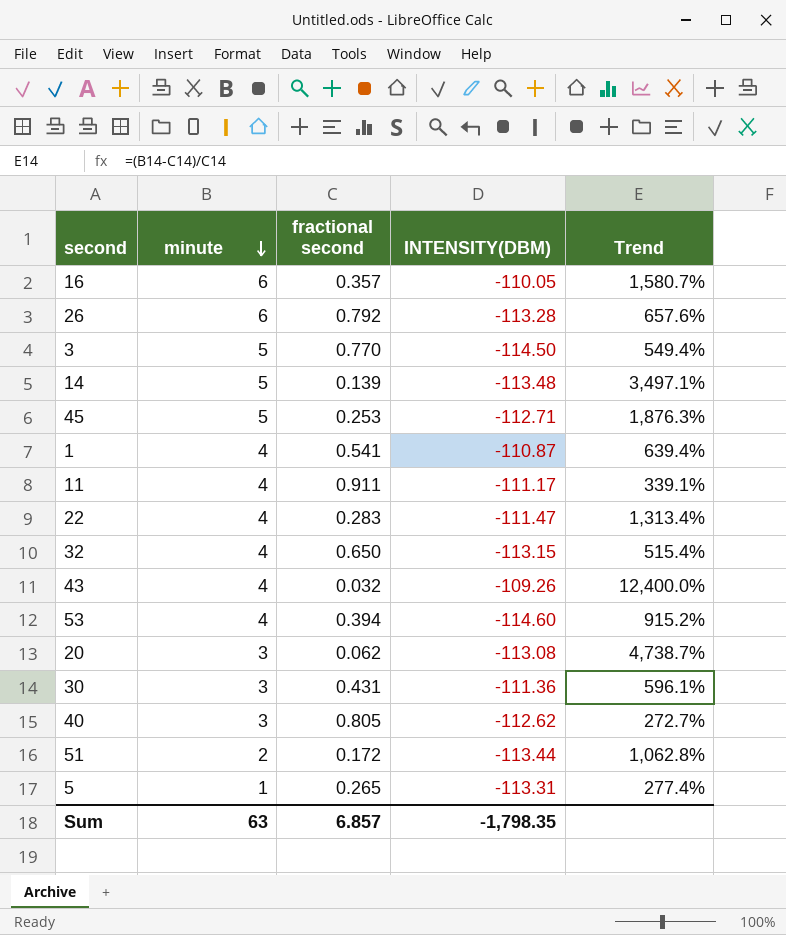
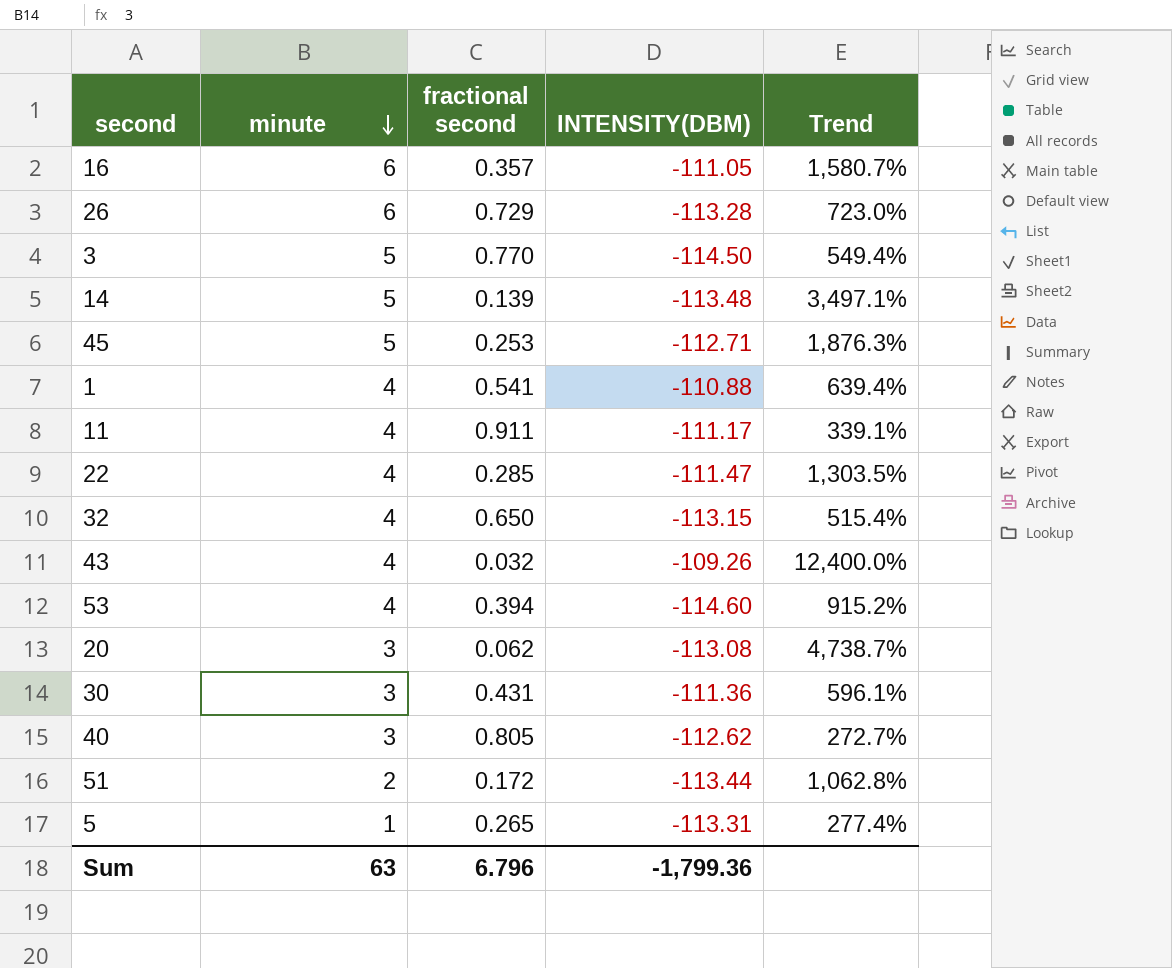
16 | INTENSITY(DBM): -110.05 -> -111.05
26 | fractional second: 0.792 -> 0.729
26 | Trend: 657.6% -> 723.0%
1 | INTENSITY(DBM): -110.87 -> -110.88
22 | fractional second: 0.283 -> 0.285
22 | Trend: 1,313.4% -> 1,303.5%
Sum | fractional second: 6.857 -> 6.796
Sum | INTENSITY(DBM): -1,798.35 -> -1,799.36

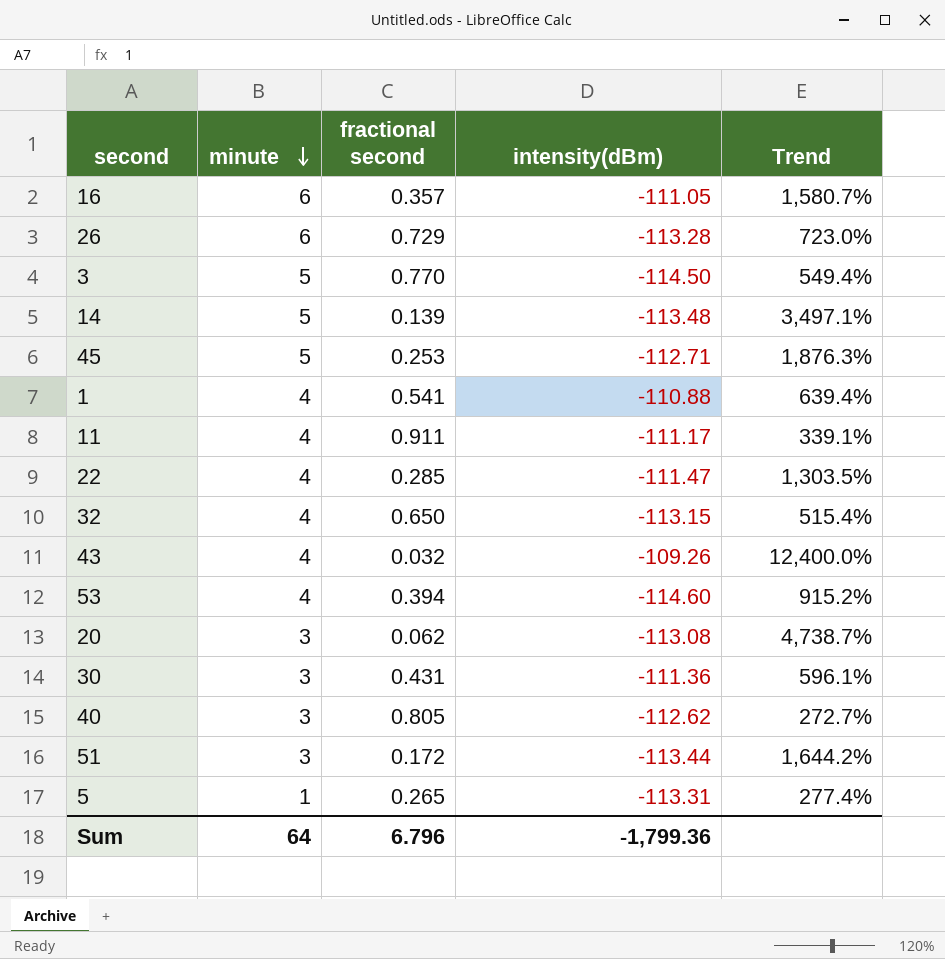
column name: INTENSITY(DBM) -> intensity(dBm)
51 | minute: 2 -> 3
51 | Trend: 1,062.8% -> 1,644.2%
Sum | minute: 63 -> 64

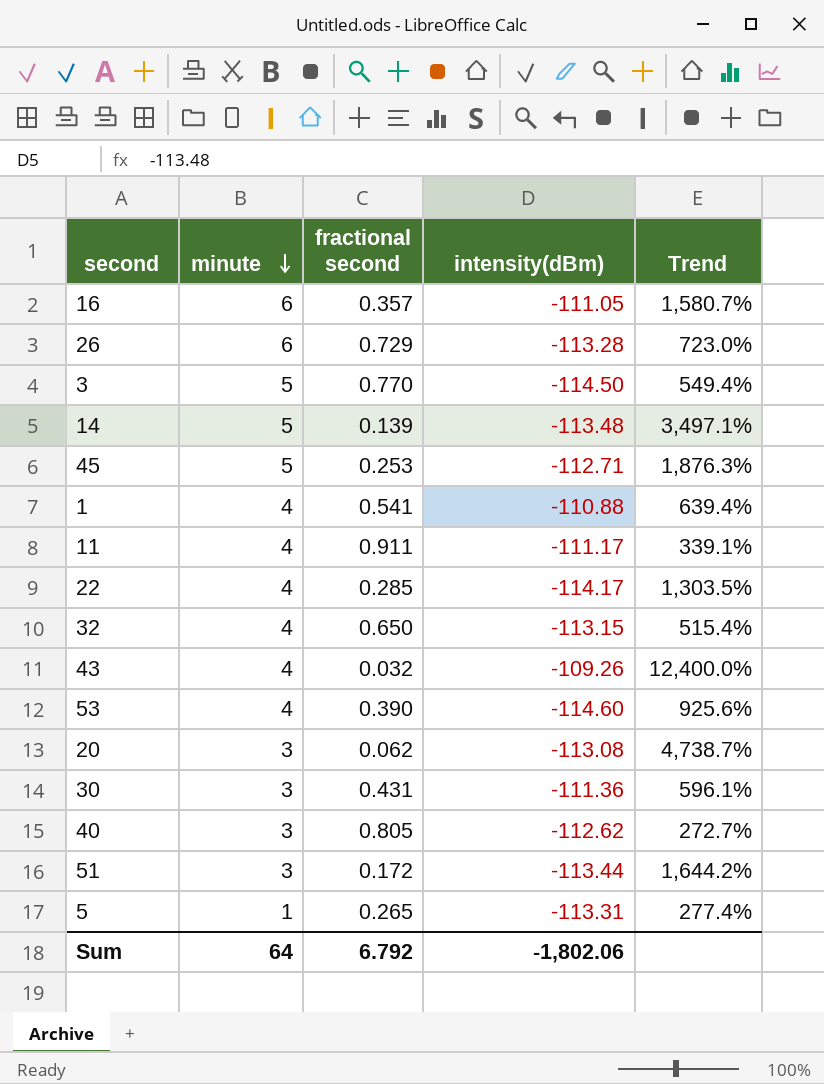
22 | intensity(dBm): -111.47 -> -114.17
53 | fractional second: 0.394 -> 0.390
53 | Trend: 915.2% -> 925.6%
Sum | fractional second: 6.796 -> 6.792
Sum | intensity(dBm): -1,799.36 -> -1,802.06

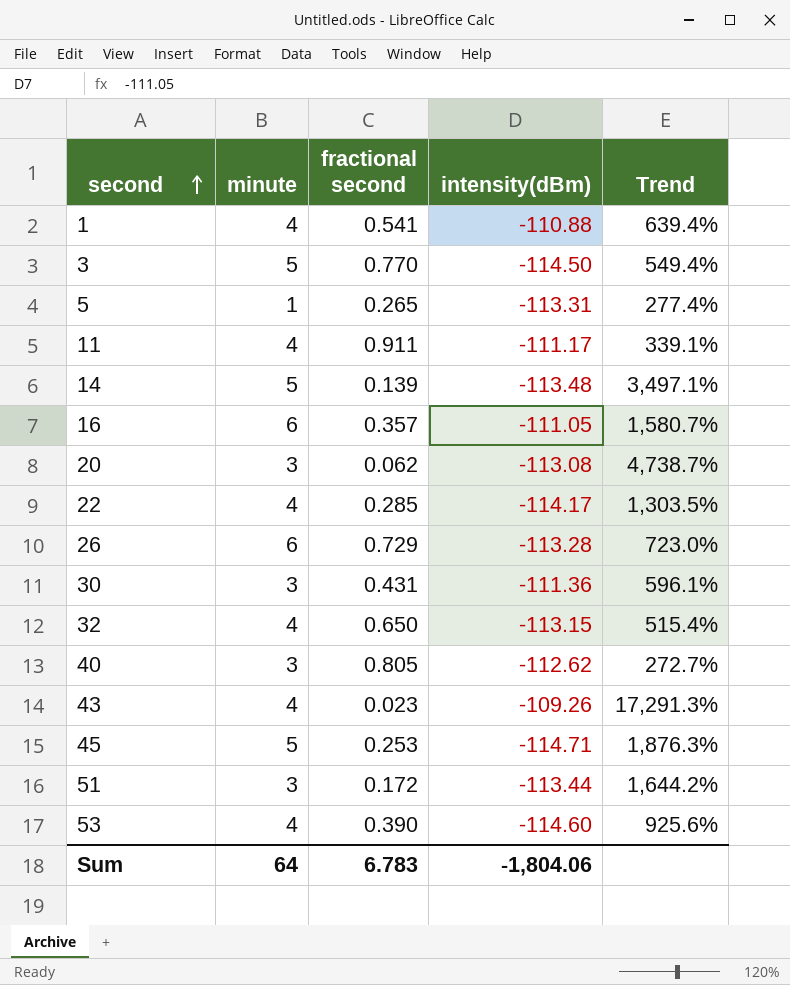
row order: minute descending -> second ascending
43 | fractional second: 0.032 -> 0.023
43 | Trend: 12,400.0% -> 17,291.3%
45 | intensity(dBm): -112.71 -> -114.71
Sum | fractional second: 6.792 -> 6.783
Sum | intensity(dBm): -1,802.06 -> -1,804.06

